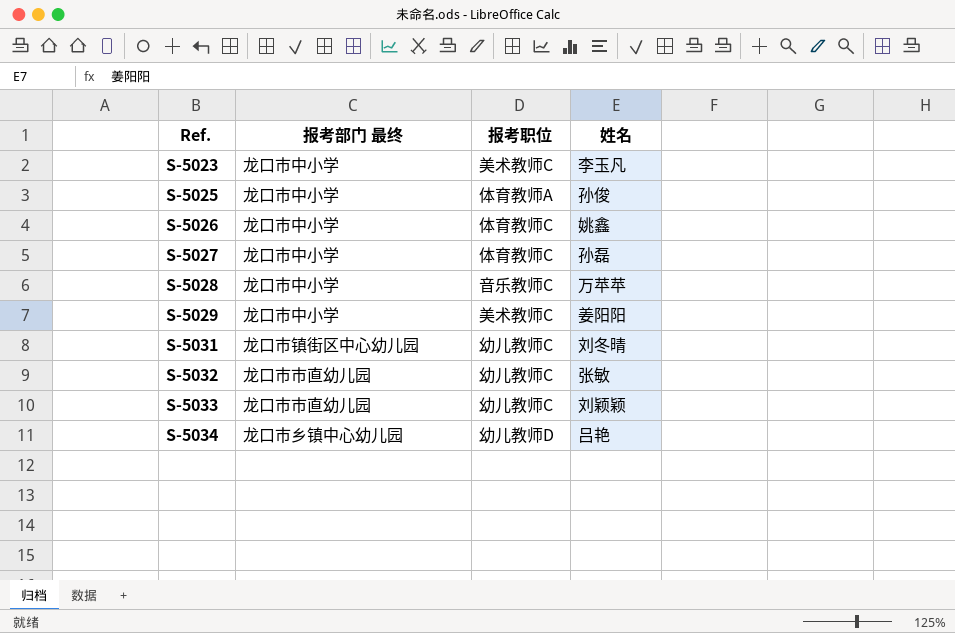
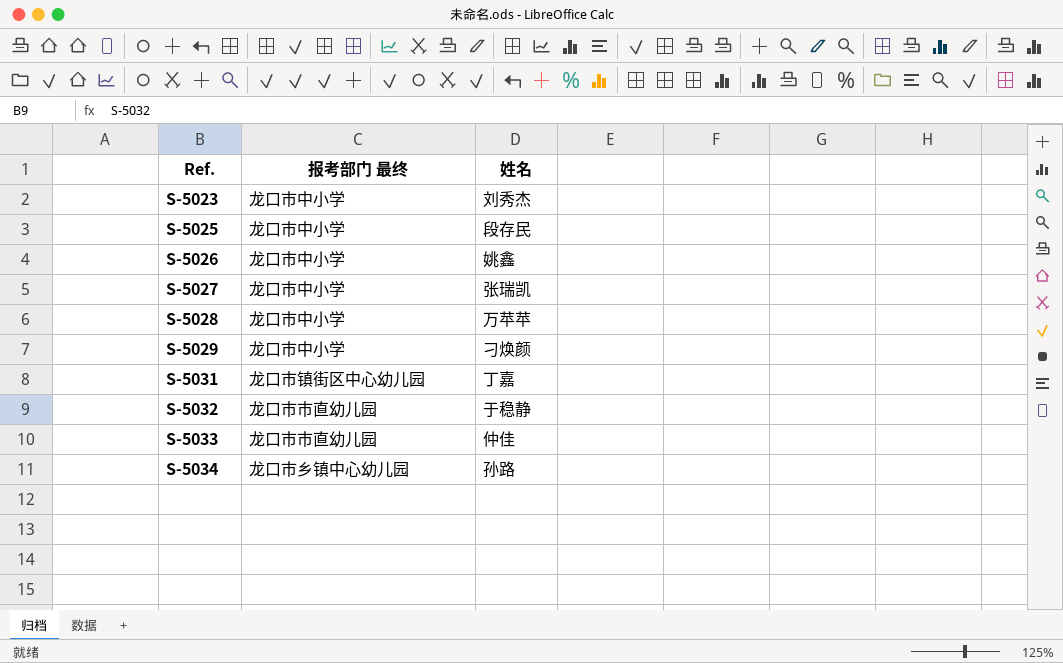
column 报考职位 | position: 3 -> none
S-5023 | 姓名: 李玉凡 -> 刘秀杰
S-5025 | 姓名: 孙俊 -> 段存民
S-5027 | 姓名: 孙磊 -> 张瑞凯
S-5029 | 姓名: 姜阳阳 -> 刁焕颜
S-5031 | 姓名: 刘冬晴 -> 丁嘉
S-5032 | 姓名: 张敏 -> 于稳静
S-5033 | 姓名: 刘颖颖 -> 仲佳
S-5034 | 姓名: 吕艳 -> 孙路

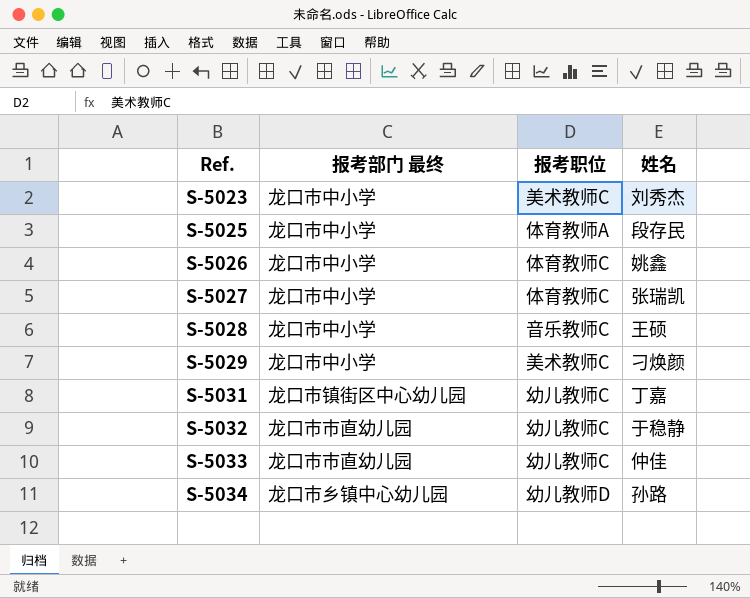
column 报考职位 | position: none -> 3
S-5028 | 姓名: 万苹苹 -> 王硕

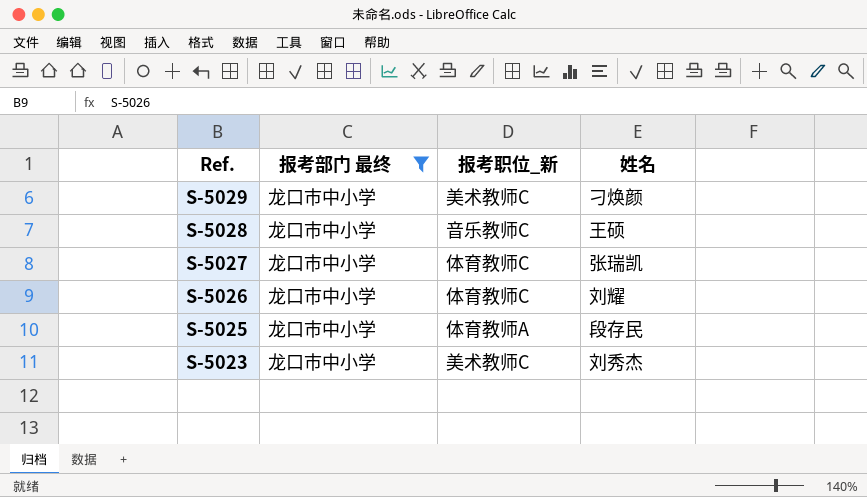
filter: none -> 报考部门 最终 = 龙口市中小学
row order: Ref. ascending -> Ref. descending
column name: 报考职位 -> 报考职位_新
S-5026 | 姓名: 姚鑫 -> 刘耀

